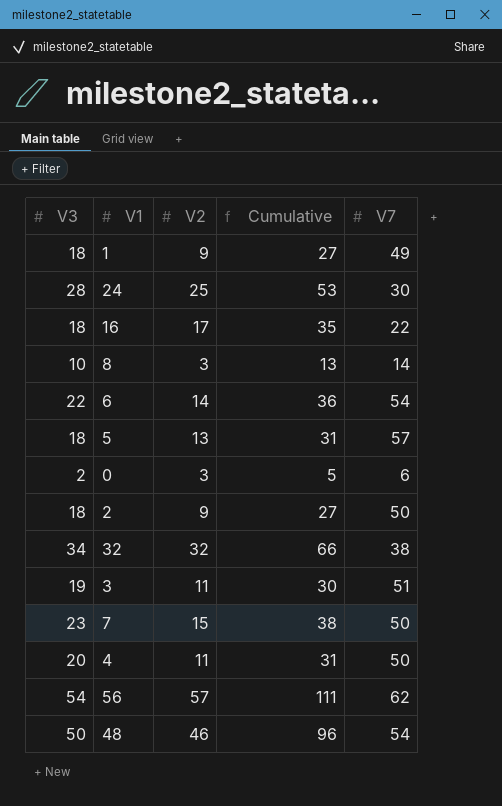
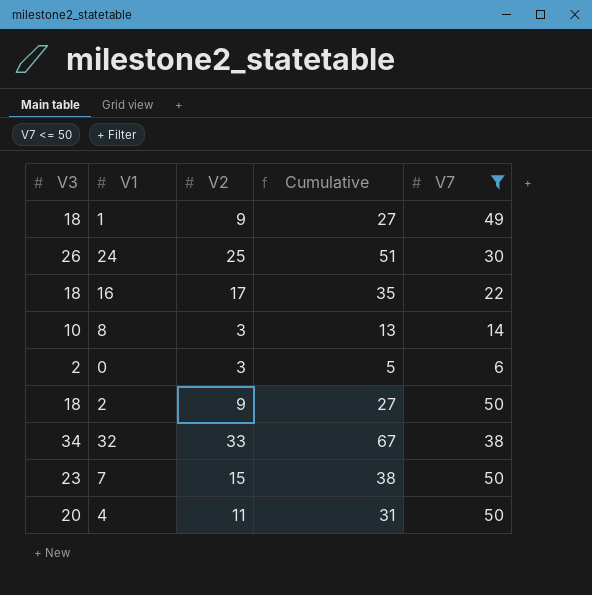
filter: none -> V7 <= 50
24 | V3: 28 -> 26
24 | Cumulative: 53 -> 51
32 | V2: 32 -> 33
32 | Cumulative: 66 -> 67

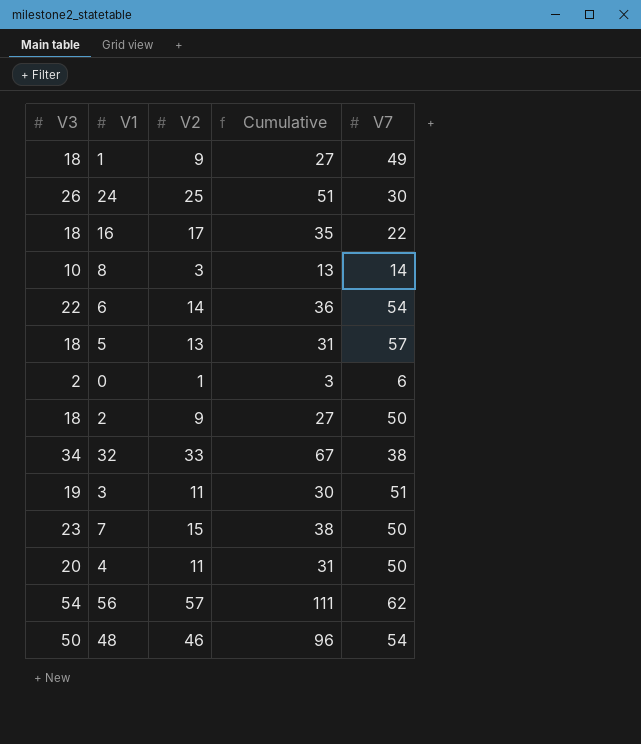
filter: V7 <= 50 -> none
0 | V2: 3 -> 1
0 | Cumulative: 5 -> 3

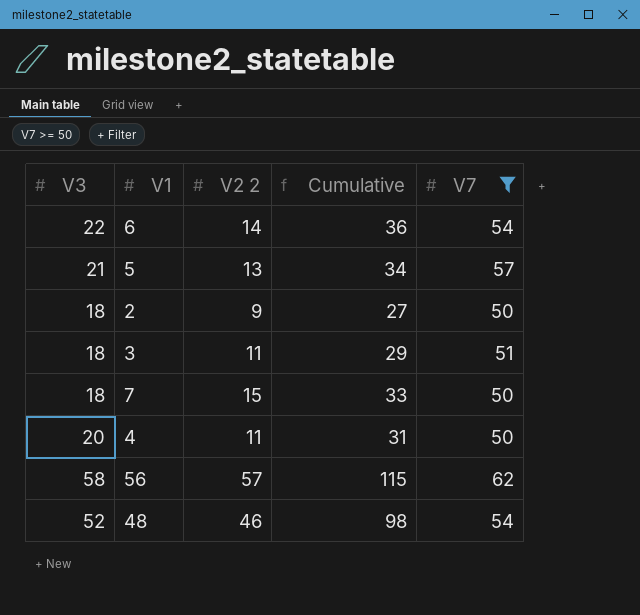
filter: none -> V7 >= 50
column name: V2 -> V2 2
5 | V3: 18 -> 21
5 | Cumulative: 31 -> 34
3 | V3: 19 -> 18
3 | Cumulative: 30 -> 29
7 | V3: 23 -> 18
7 | Cumulative: 38 -> 33
56 | V3: 54 -> 58
56 | Cumulative: 111 -> 115
48 | V3: 50 -> 52
48 | Cumulative: 96 -> 98

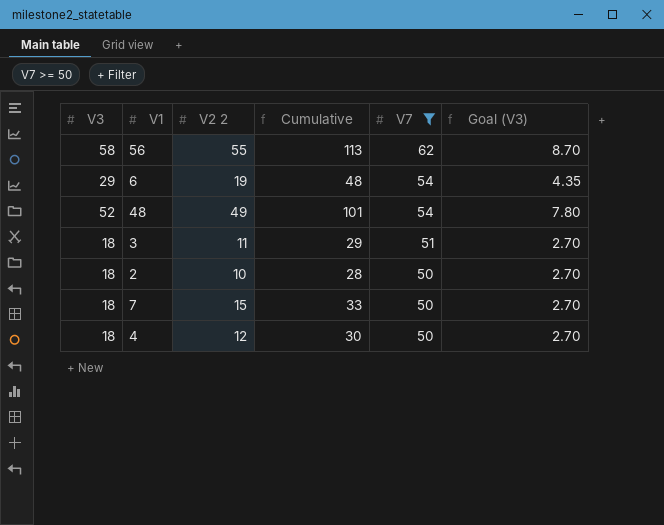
row order: none -> V7 descending
column Goal (V3) | formula: none -> [V3] * 0.15
row 5: 21 | 13 | 34 | 57 -> none
56 | V2 2: 57 -> 55
56 | Cumulative: 115 -> 113
6 | V3: 22 -> 29
6 | V2 2: 14 -> 19
6 | Cumulative: 36 -> 48
48 | V2 2: 46 -> 49
48 | Cumulative: 98 -> 101
2 | V2 2: 9 -> 10
2 | Cumulative: 27 -> 28
4 | V3: 20 -> 18
4 | V2 2: 11 -> 12
4 | Cumulative: 31 -> 30

